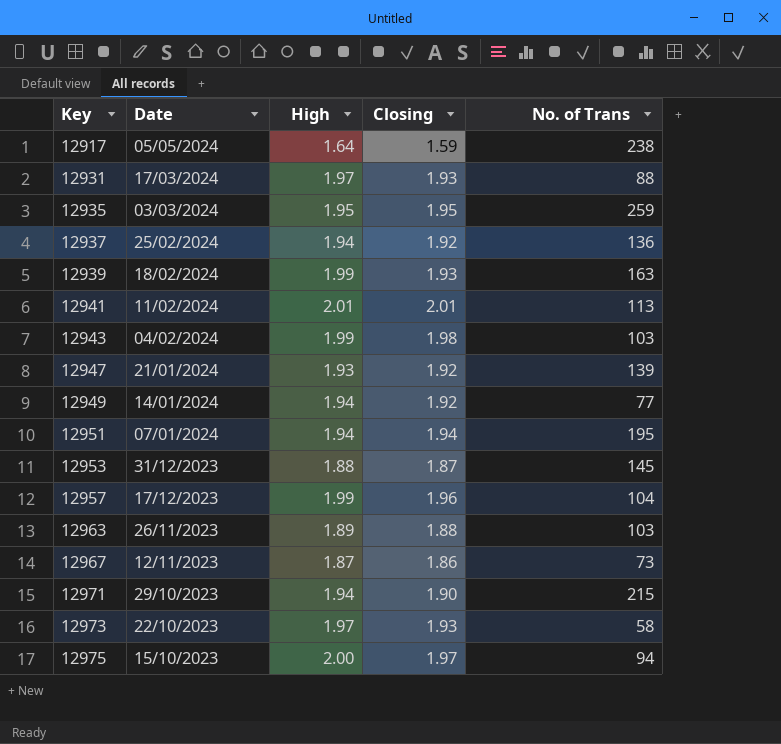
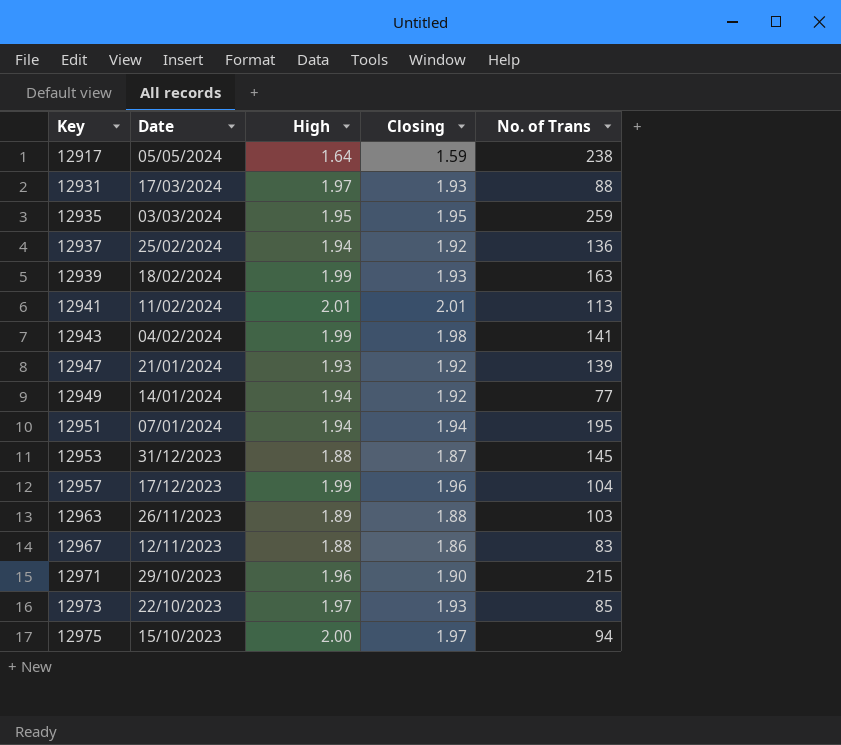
12943 | No. of Trans: 103 -> 141
12967 | High: 1.87 -> 1.88
12967 | No. of Trans: 73 -> 83
12971 | High: 1.94 -> 1.96
12973 | No. of Trans: 58 -> 85

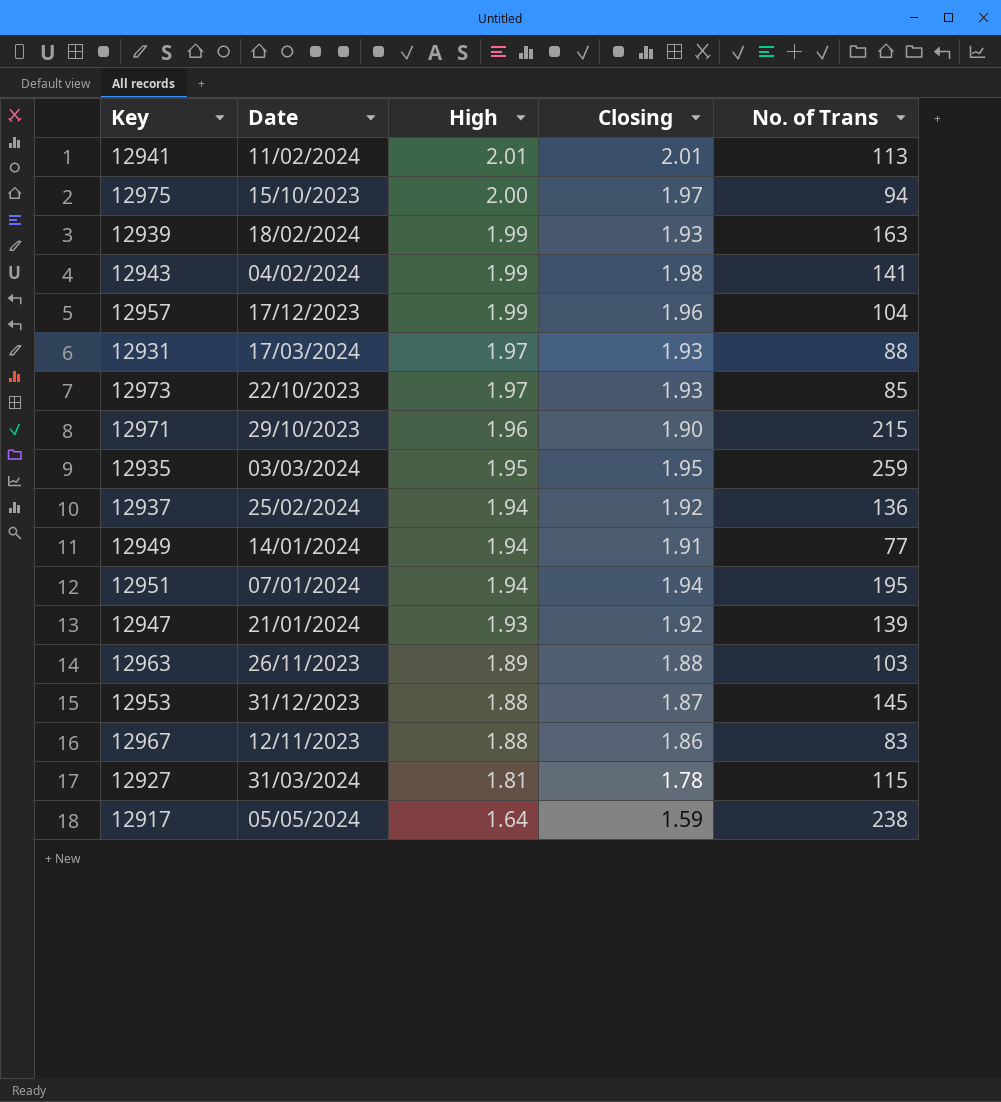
row order: Key ascending -> High descending
12949 | Closing: 1.92 -> 1.91
row 12927: none -> 31/03/2024 | 1.81 | 1.78 | 115

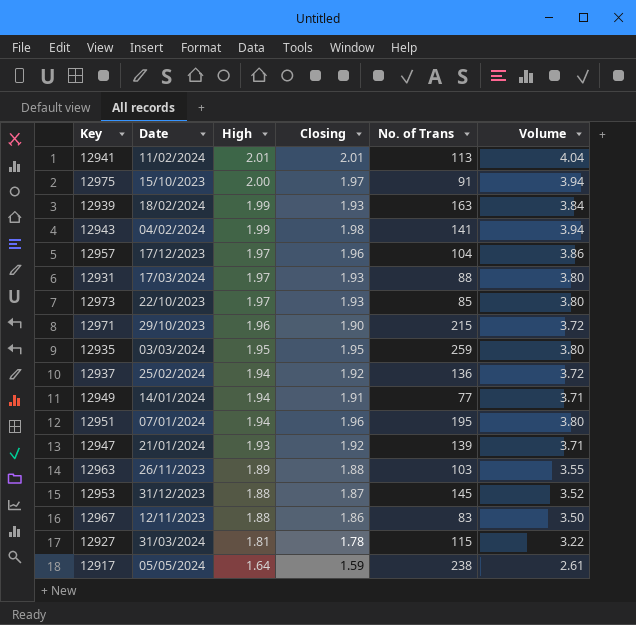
column Volume | formula: none -> [High] * [Closing]
12975 | No. of Trans: 94 -> 91
12957 | High: 1.99 -> 1.97
12951 | Closing: 1.94 -> 1.96

